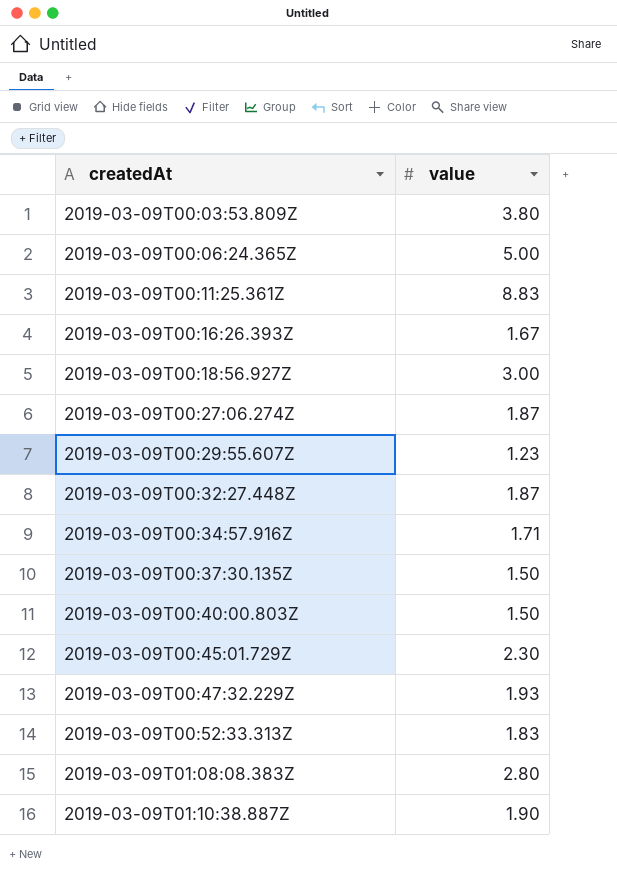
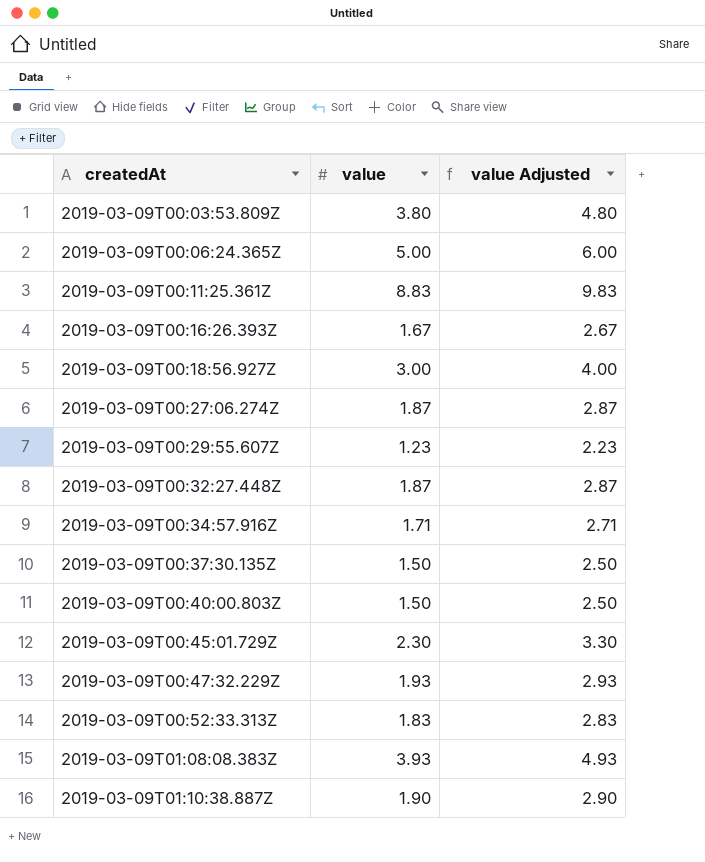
column value Adjusted | formula: none -> [value] + 1
2019-03-09T01:08:08.383Z | value: 2.80 -> 3.93

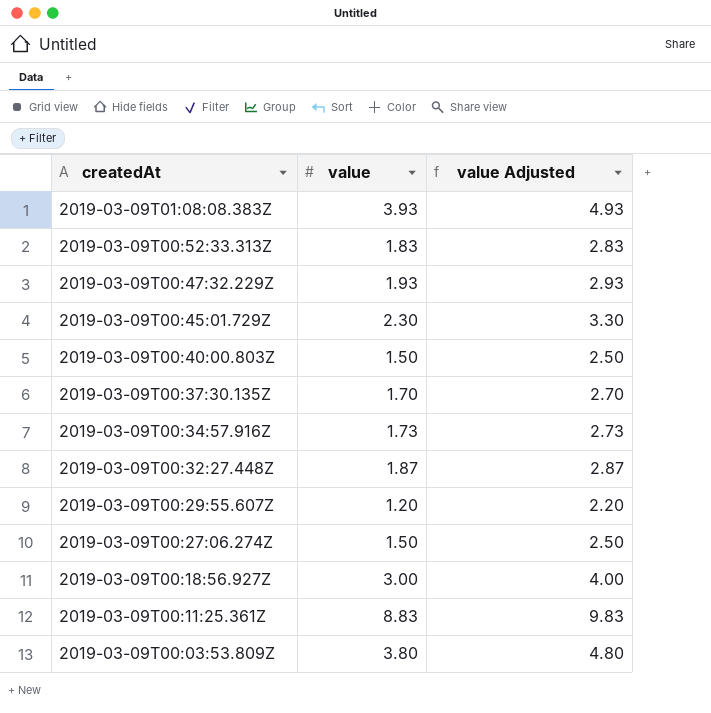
row order: createdAt ascending -> createdAt descending
row 2019-03-09T00:06:24.365Z: 5.00 | 6.00 -> none
row 2019-03-09T00:16:26.393Z: 1.67 | 2.67 -> none
row 2019-03-09T01:10:38.887Z: 1.90 | 2.90 -> none
2019-03-09T00:37:30.135Z | value: 1.50 -> 1.70
2019-03-09T00:37:30.135Z | value Adjusted: 2.50 -> 2.70
2019-03-09T00:34:57.916Z | value: 1.71 -> 1.73
2019-03-09T00:34:57.916Z | value Adjusted: 2.71 -> 2.73
2019-03-09T00:29:55.607Z | value: 1.23 -> 1.20
2019-03-09T00:29:55.607Z | value Adjusted: 2.23 -> 2.20
2019-03-09T00:27:06.274Z | value: 1.87 -> 1.50
2019-03-09T00:27:06.274Z | value Adjusted: 2.87 -> 2.50

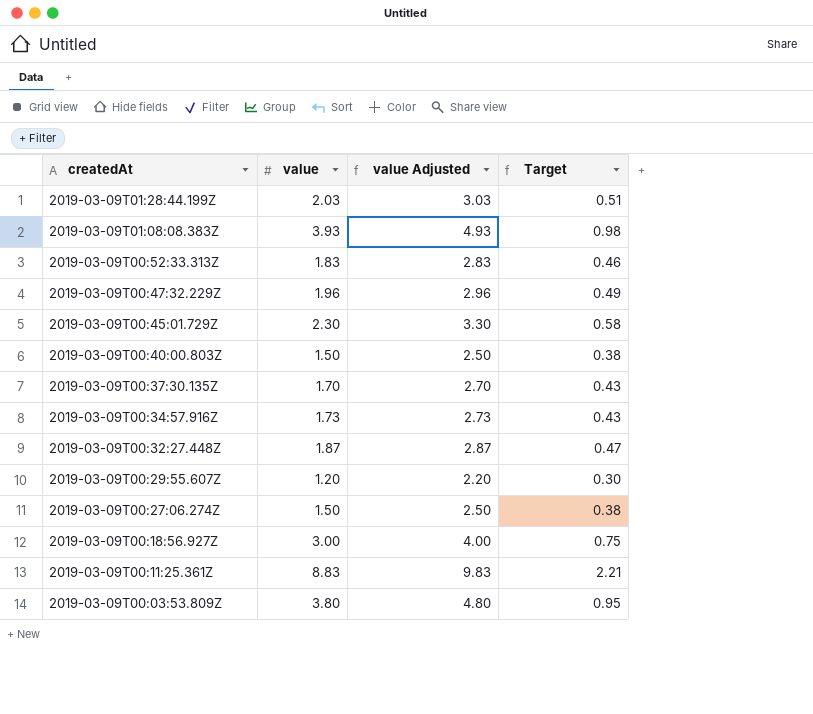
column Target | formula: none -> [value] * 0.25
row 2019-03-09T01:28:44.199Z: none -> 2.03 | 3.03 | 0.51
2019-03-09T00:47:32.229Z | value: 1.93 -> 1.96
2019-03-09T00:47:32.229Z | value Adjusted: 2.93 -> 2.96

